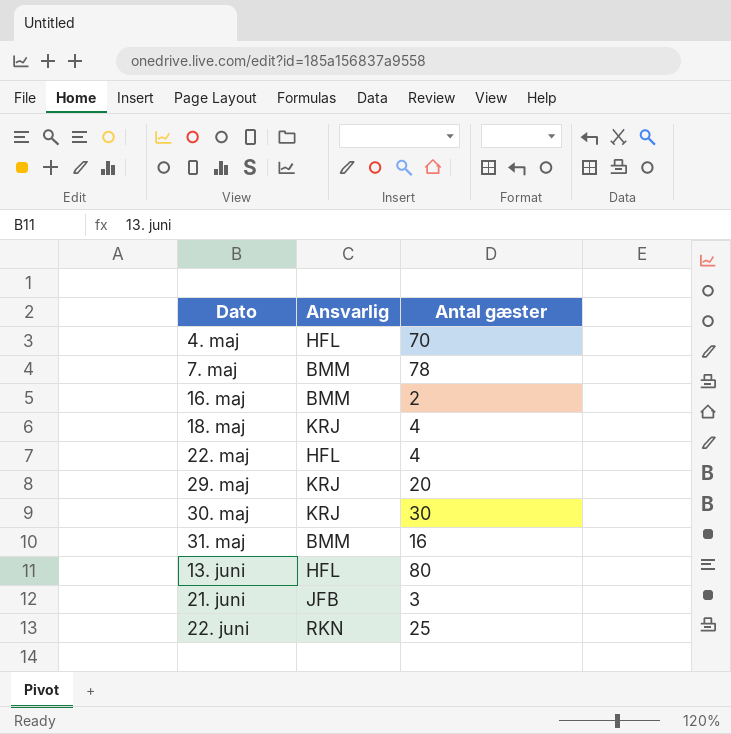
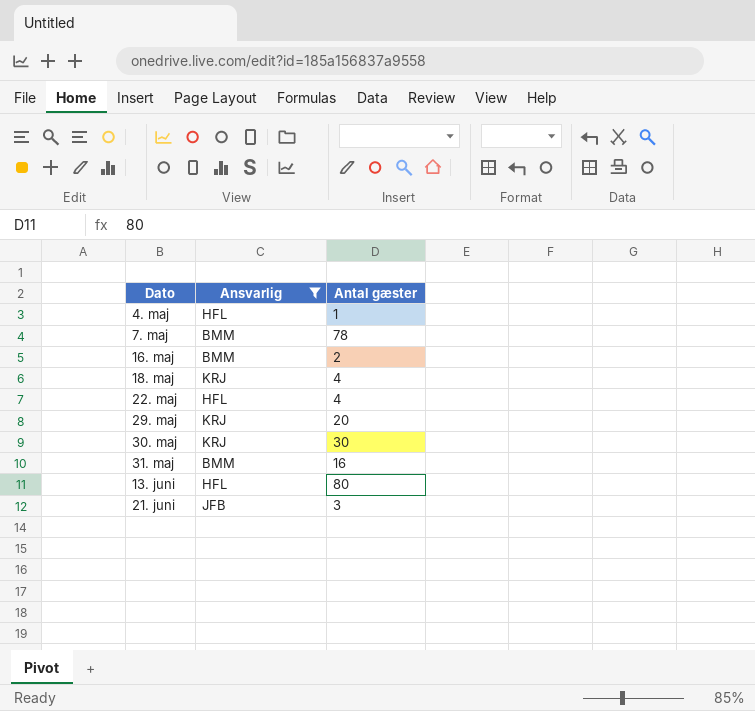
filter: none -> Ansvarlig != RKN
4. maj | Antal gæster: 70 -> 1

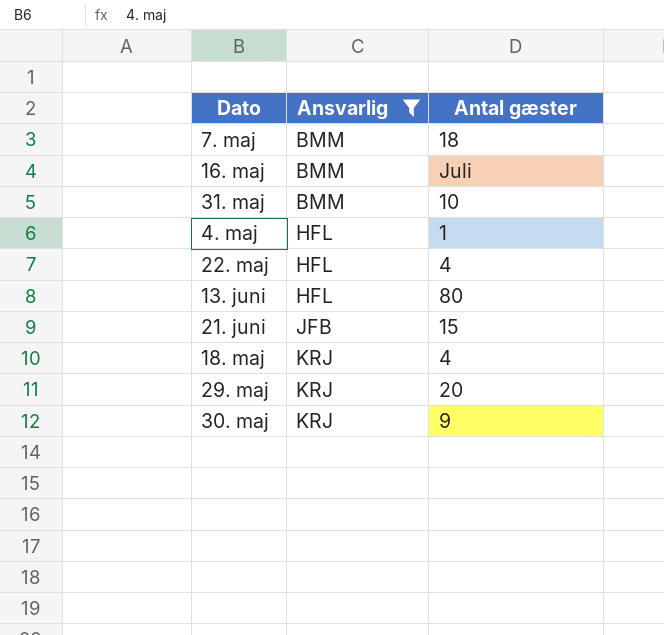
row order: Dato ascending -> Ansvarlig ascending
7. maj | Antal gæster: 78 -> 18
16. maj | Antal gæster: 2 -> Juli
31. maj | Antal gæster: 16 -> 10
21. juni | Antal gæster: 3 -> 15
30. maj | Antal gæster: 30 -> 9

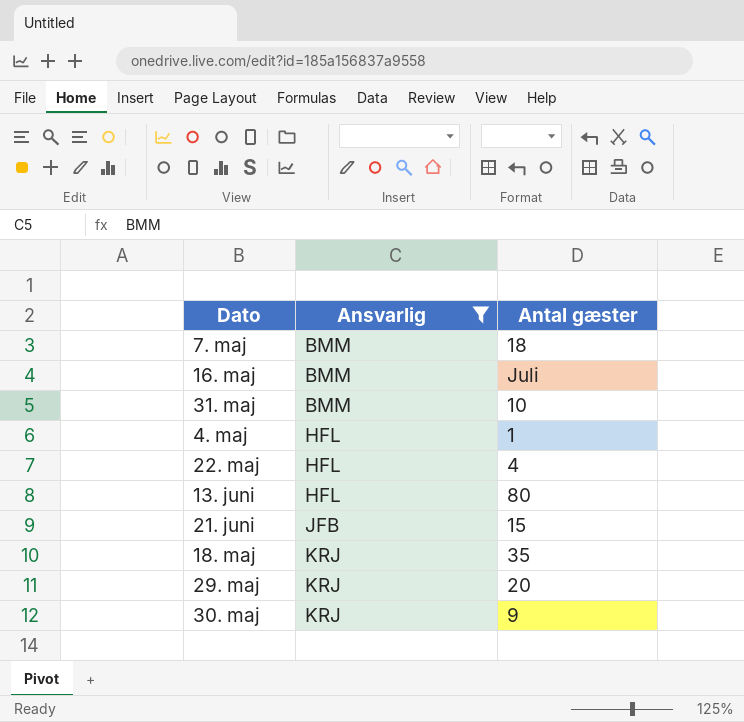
18. maj | Antal gæster: 4 -> 35

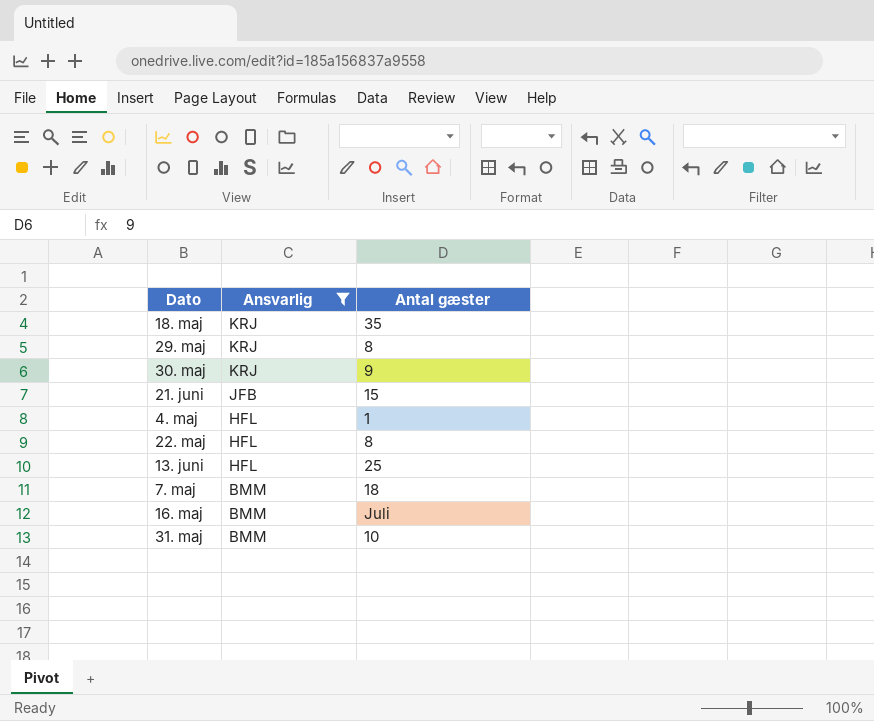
row order: Ansvarlig ascending -> Ansvarlig descending
29. maj | Antal gæster: 20 -> 8
22. maj | Antal gæster: 4 -> 8
13. juni | Antal gæster: 80 -> 25

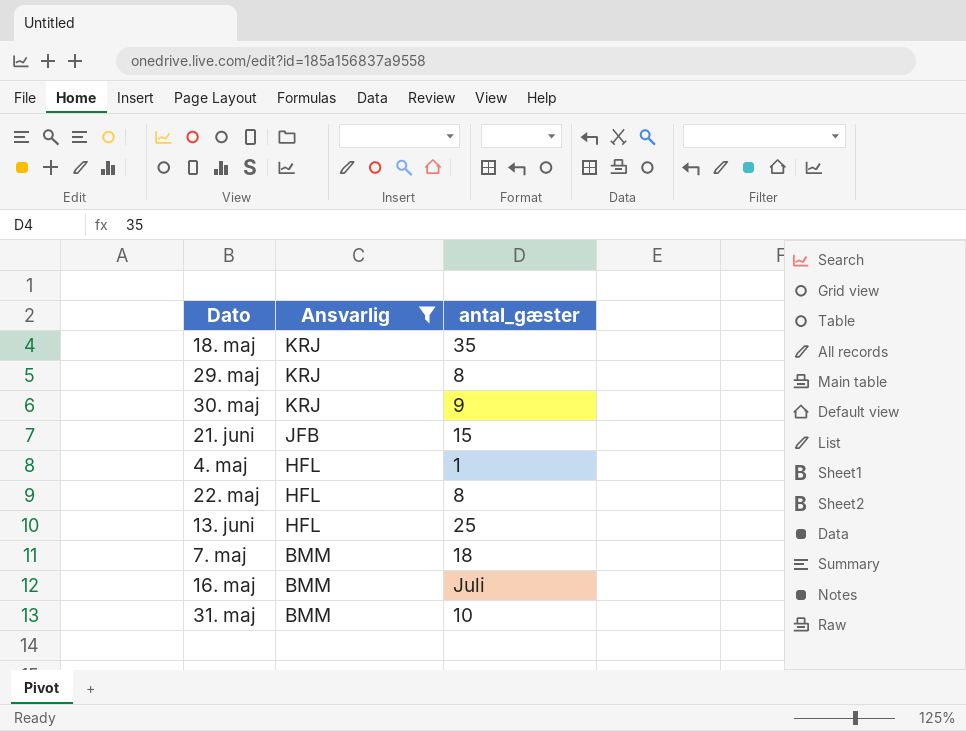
column name: Antal gæster -> antal_gæster

